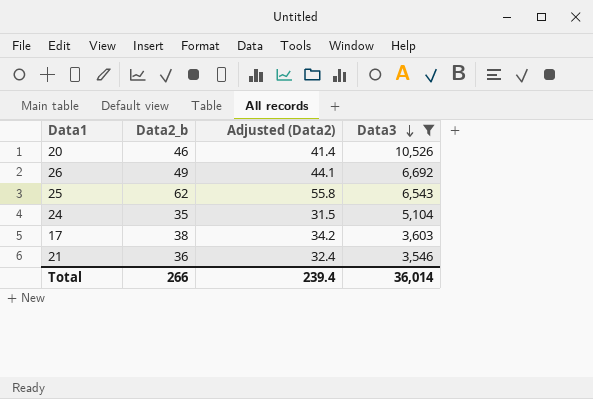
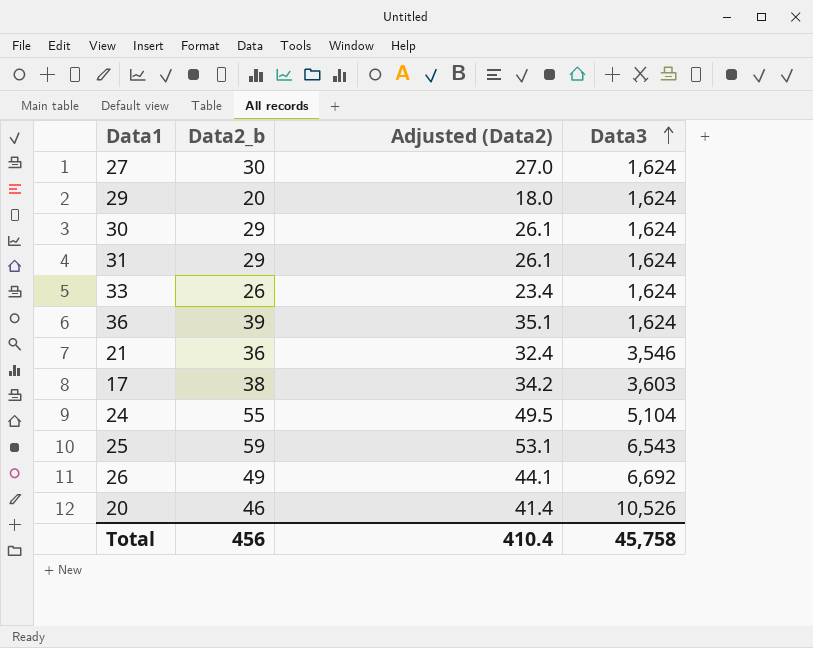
filter: Data3 != 1,624 -> none
row order: Data3 descending -> Data3 ascending
24 | Data2_b: 35 -> 55
24 | Adjusted (Data2): 31.5 -> 49.5
25 | Data2_b: 62 -> 59
25 | Adjusted (Data2): 55.8 -> 53.1
Total | Data2_b: 266 -> 456
Total | Adjusted (Data2): 239.4 -> 410.4
Total | Data3: 36,014 -> 45,758

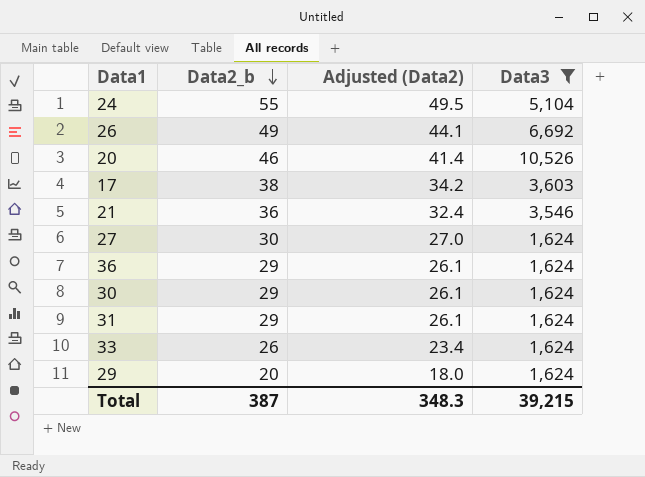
filter: none -> Data3 != 6,543
row order: Data3 ascending -> Data2_b descending
36 | Data2_b: 39 -> 29
36 | Adjusted (Data2): 35.1 -> 26.1
Total | Data2_b: 456 -> 387
Total | Adjusted (Data2): 410.4 -> 348.3
Total | Data3: 45,758 -> 39,215

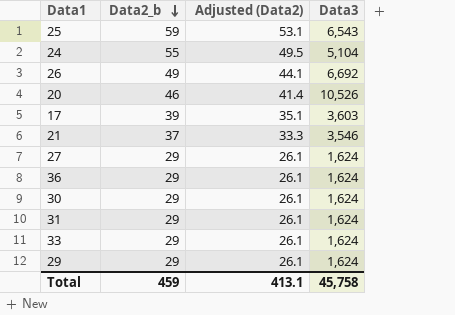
filter: Data3 != 6,543 -> none
17 | Data2_b: 38 -> 39
17 | Adjusted (Data2): 34.2 -> 35.1
21 | Data2_b: 36 -> 37
21 | Adjusted (Data2): 32.4 -> 33.3
27 | Data2_b: 30 -> 29
27 | Adjusted (Data2): 27.0 -> 26.1
33 | Data2_b: 26 -> 29
33 | Adjusted (Data2): 23.4 -> 26.1
29 | Data2_b: 20 -> 29
29 | Adjusted (Data2): 18.0 -> 26.1
Total | Data2_b: 387 -> 459
Total | Adjusted (Data2): 348.3 -> 413.1
Total | Data3: 39,215 -> 45,758

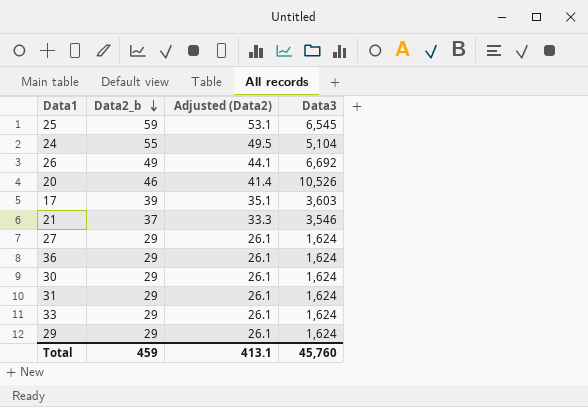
25 | Data3: 6,543 -> 6,545
Total | Data3: 45,758 -> 45,760

